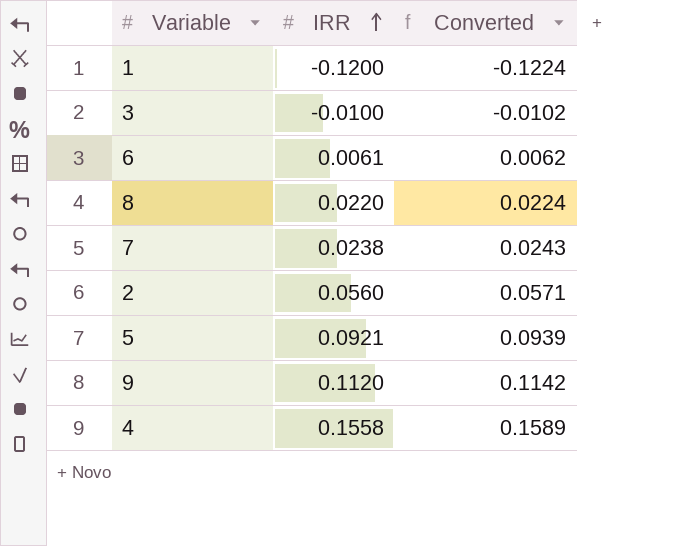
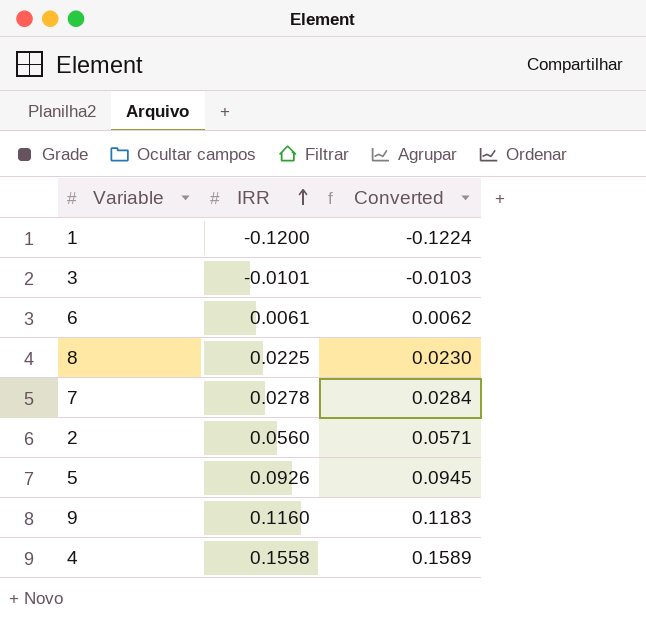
3 | IRR: -0.0100 -> -0.0101
3 | Converted: -0.0102 -> -0.0103
8 | IRR: 0.0220 -> 0.0225
8 | Converted: 0.0224 -> 0.0230
7 | IRR: 0.0238 -> 0.0278
7 | Converted: 0.0243 -> 0.0284
5 | IRR: 0.0921 -> 0.0926
5 | Converted: 0.0939 -> 0.0945
9 | IRR: 0.1120 -> 0.1160
9 | Converted: 0.1142 -> 0.1183

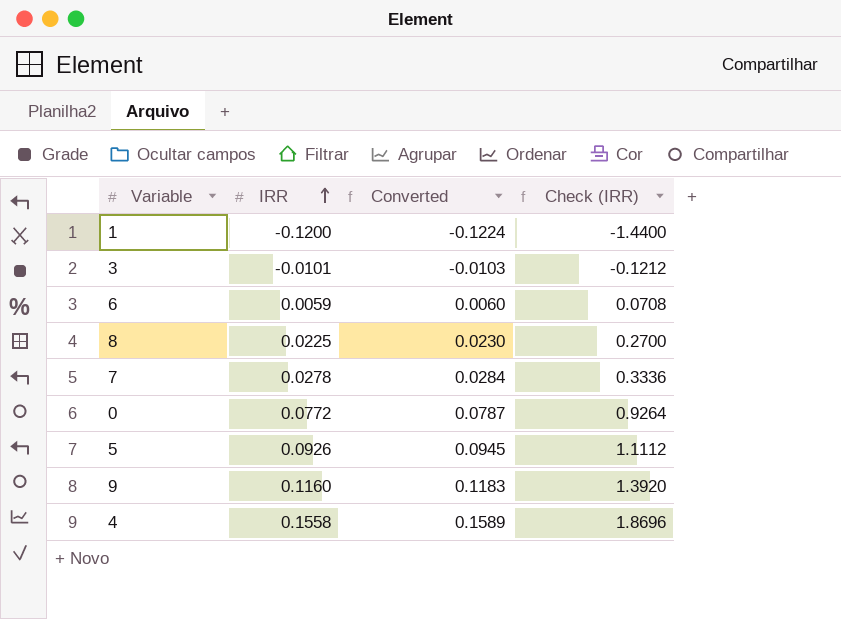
column Check (IRR) | formula: none -> [IRR] * 12
row 2: 0.0560 | 0.0571 -> none
6 | IRR: 0.0061 -> 0.0059
6 | Converted: 0.0062 -> 0.0060
row 0: none -> 0.0772 | 0.0787 | 0.9264

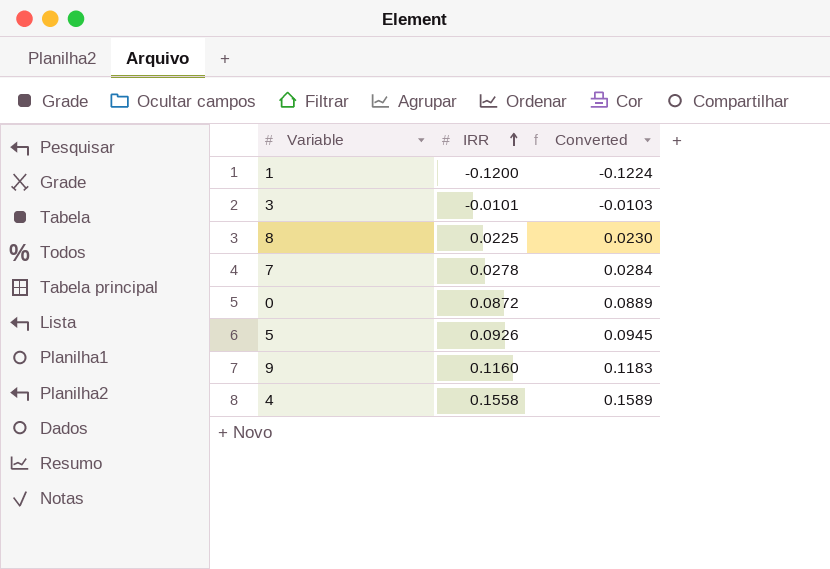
column Check (IRR) | formula: [IRR] * 12 -> none
row 6: 0.0059 | 0.0060 | 0.0708 -> none
0 | IRR: 0.0772 -> 0.0872
0 | Converted: 0.0787 -> 0.0889

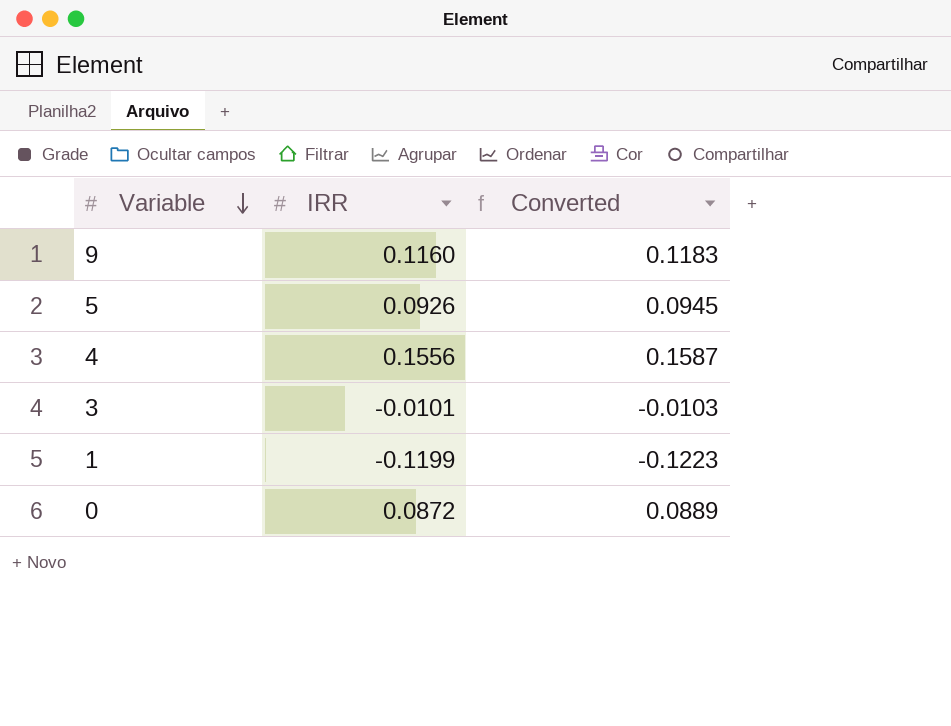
row order: IRR ascending -> Variable descending
row 8: 0.0225 | 0.0230 -> none
row 7: 0.0278 | 0.0284 -> none
4 | IRR: 0.1558 -> 0.1556
4 | Converted: 0.1589 -> 0.1587
1 | IRR: -0.1200 -> -0.1199
1 | Converted: -0.1224 -> -0.1223

